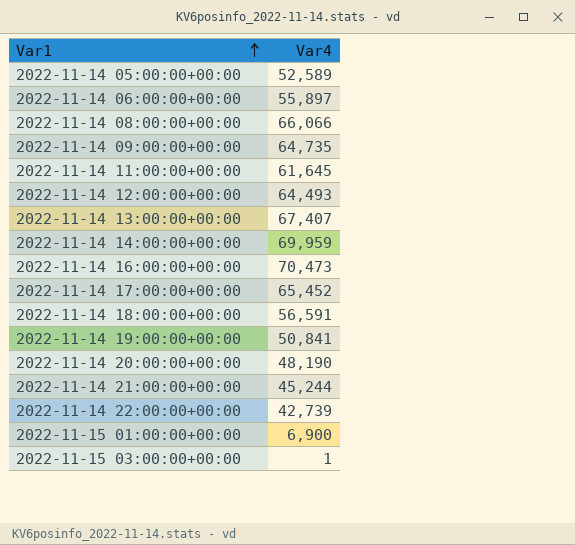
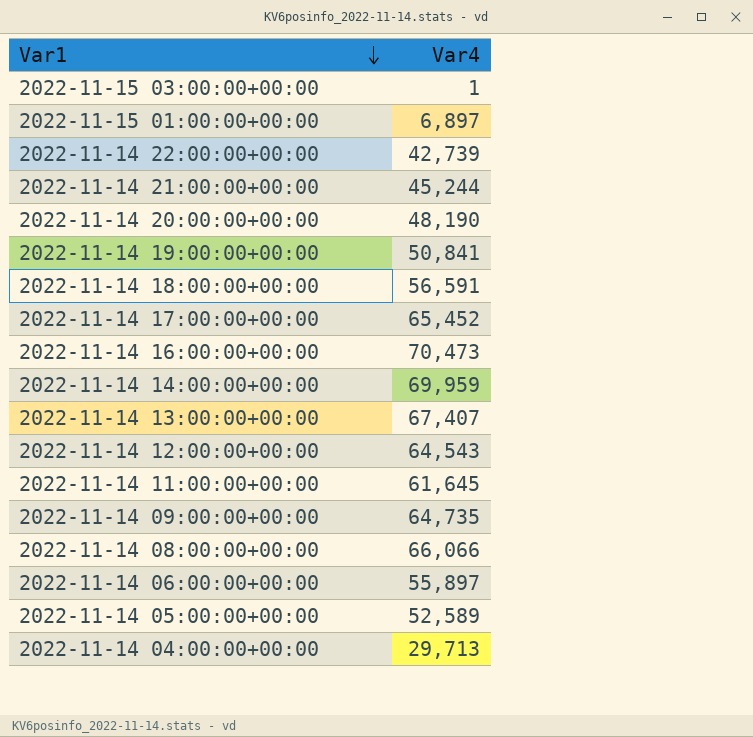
row order: Var1 ascending -> Var1 descending
2022-11-15 01:00:00+00:00 | Var4: 6,900 -> 6,897
2022-11-14 12:00:00+00:00 | Var4: 64,493 -> 64,543
row 2022-11-14 04:00:00+00:00: none -> 29,713

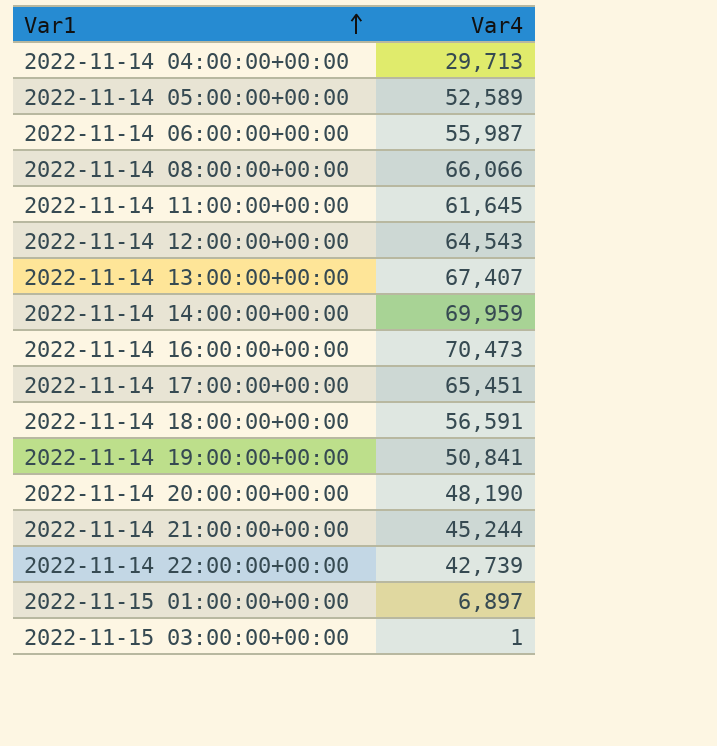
row order: Var1 descending -> Var1 ascending
row 2022-11-14 09:00:00+00:00: 64,735 -> none
2022-11-14 06:00:00+00:00 | Var4: 55,897 -> 55,987
2022-11-14 17:00:00+00:00 | Var4: 65,452 -> 65,451

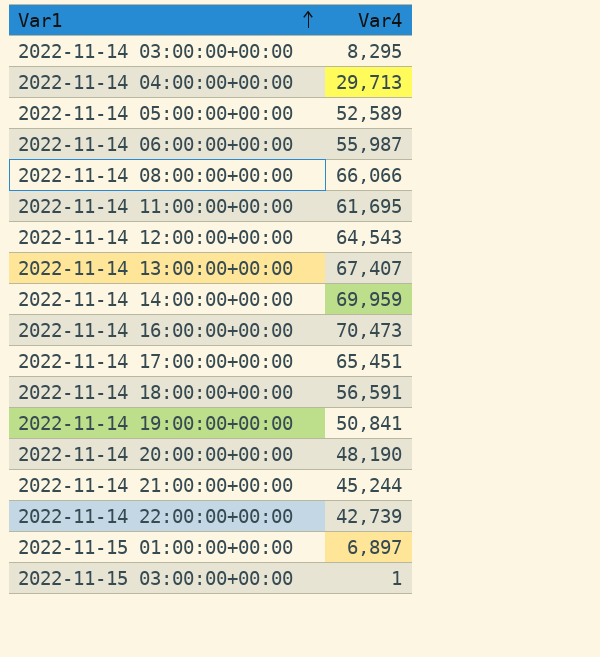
row 2022-11-14 03:00:00+00:00: none -> 8,295
2022-11-14 11:00:00+00:00 | Var4: 61,645 -> 61,695

